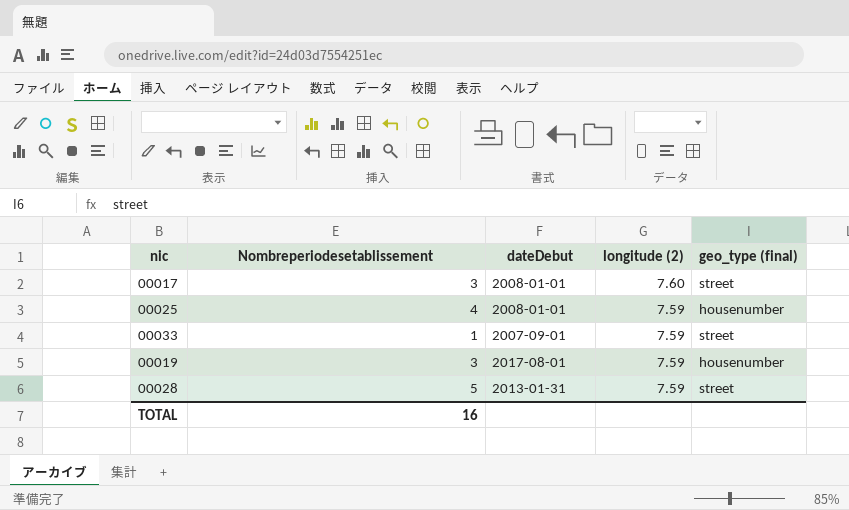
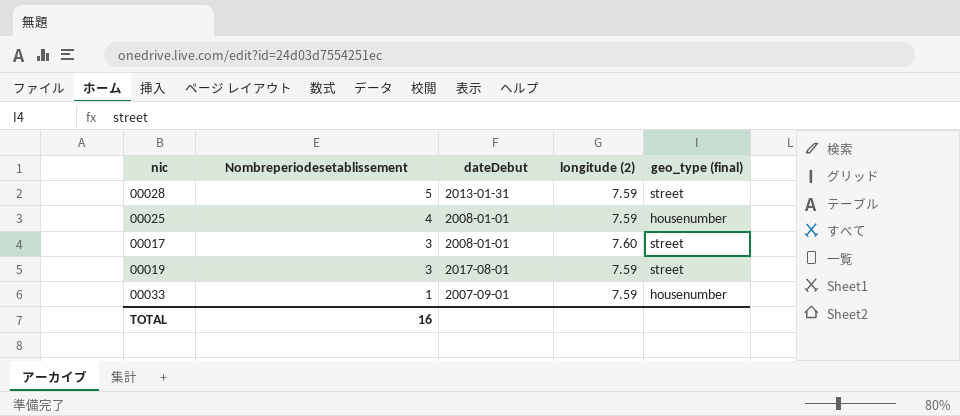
row order: longitude (2) descending -> Nombreperiodesetablissement descending
00019 | geo_type (final): housenumber -> street
00033 | geo_type (final): street -> housenumber

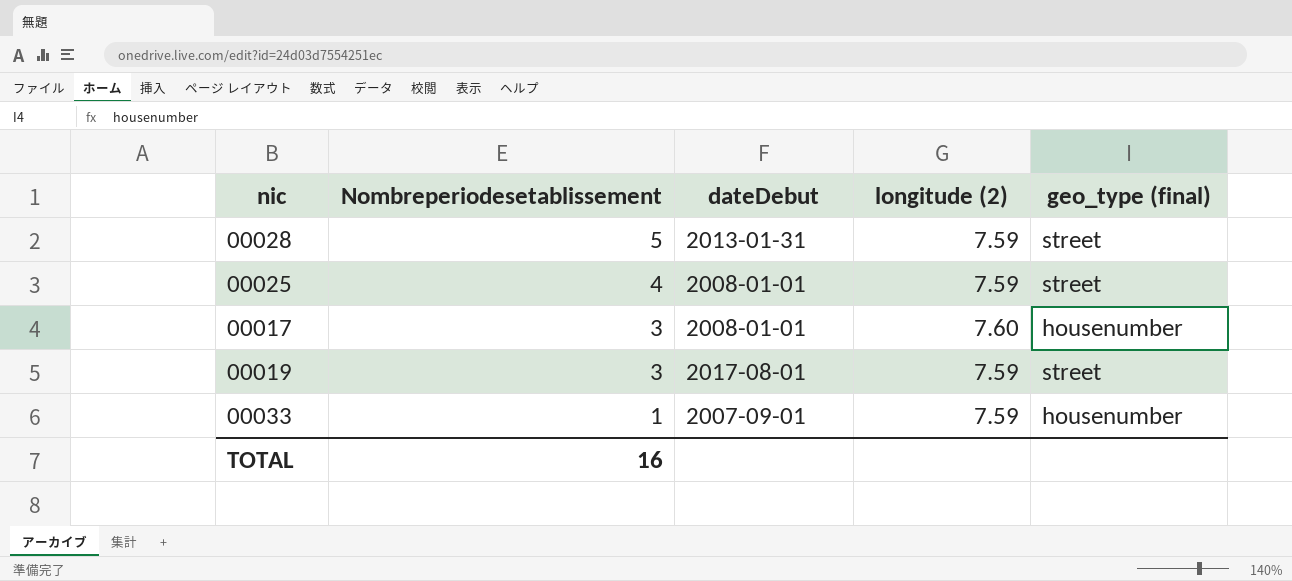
00025 | geo_type (final): housenumber -> street
00017 | geo_type (final): street -> housenumber

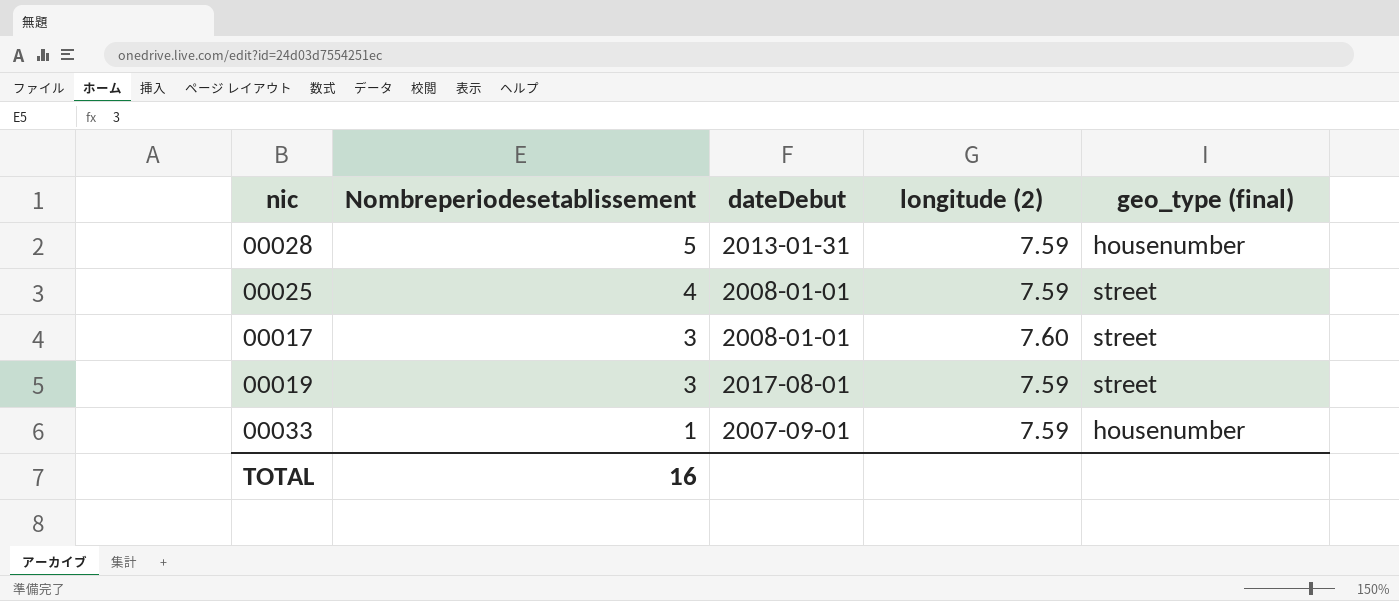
00028 | geo_type (final): street -> housenumber
00017 | geo_type (final): housenumber -> street

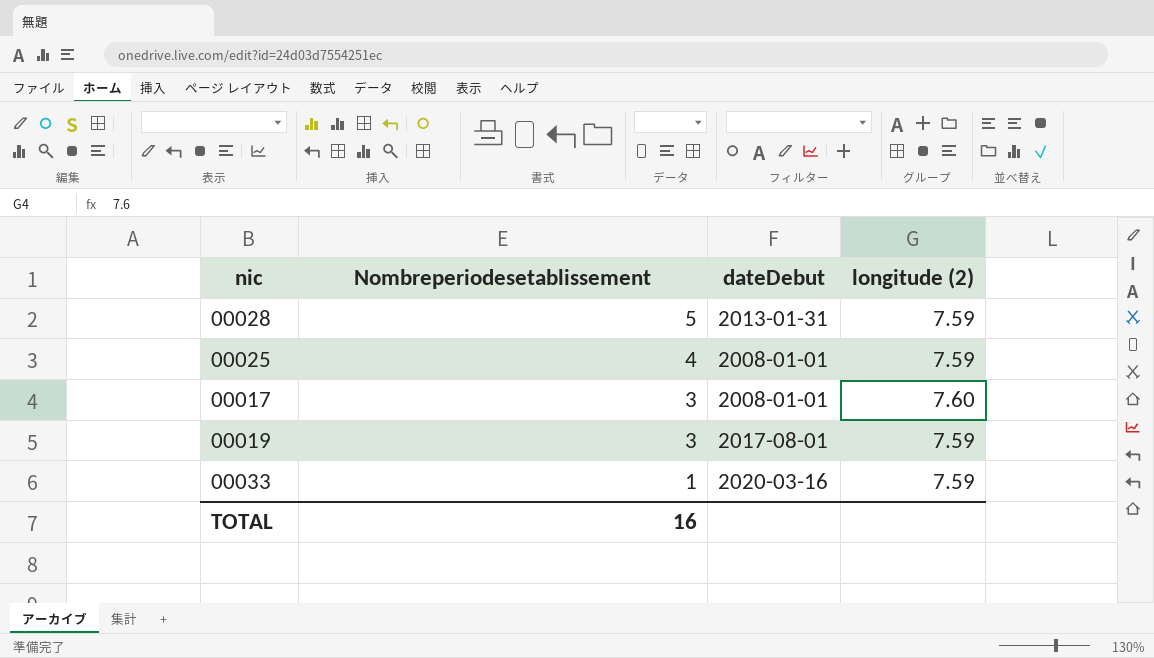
column geo_type (final) | position: 5 -> none
00033 | dateDebut: 2007-09-01 -> 2020-03-16

